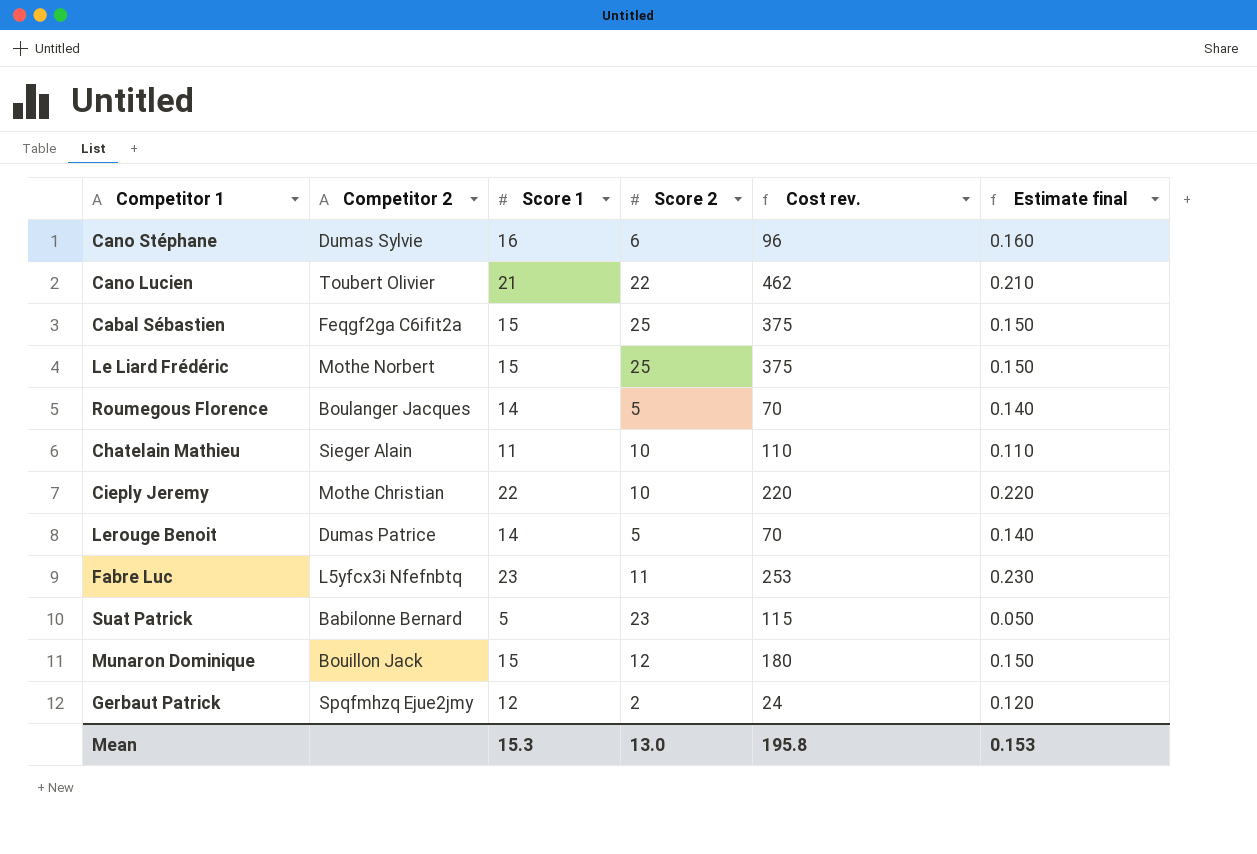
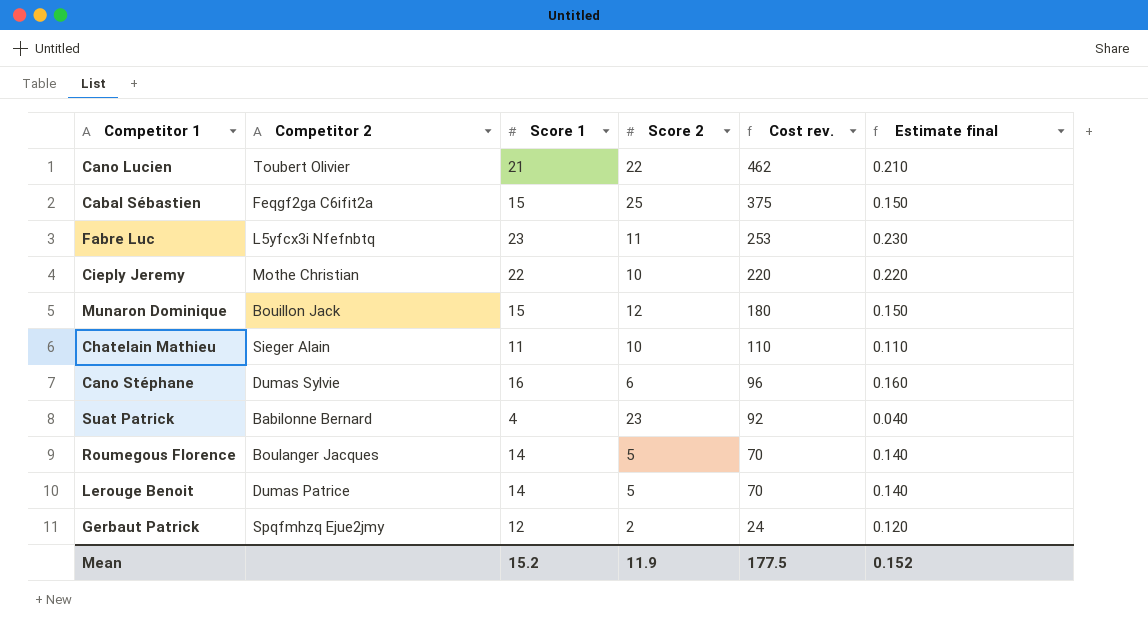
row order: none -> Cost rev. descending
row Le Liard Frédéric: Mothe Norbert | 15 | 25 | 375 | 0.150 -> none
Suat Patrick | Score 1: 5 -> 4
Suat Patrick | Cost rev.: 115 -> 92
Suat Patrick | Estimate final: 0.050 -> 0.040
Mean | Score 1: 15.3 -> 15.2
Mean | Score 2: 13.0 -> 11.9
Mean | Cost rev.: 195.8 -> 177.5
Mean | Estimate final: 0.153 -> 0.152

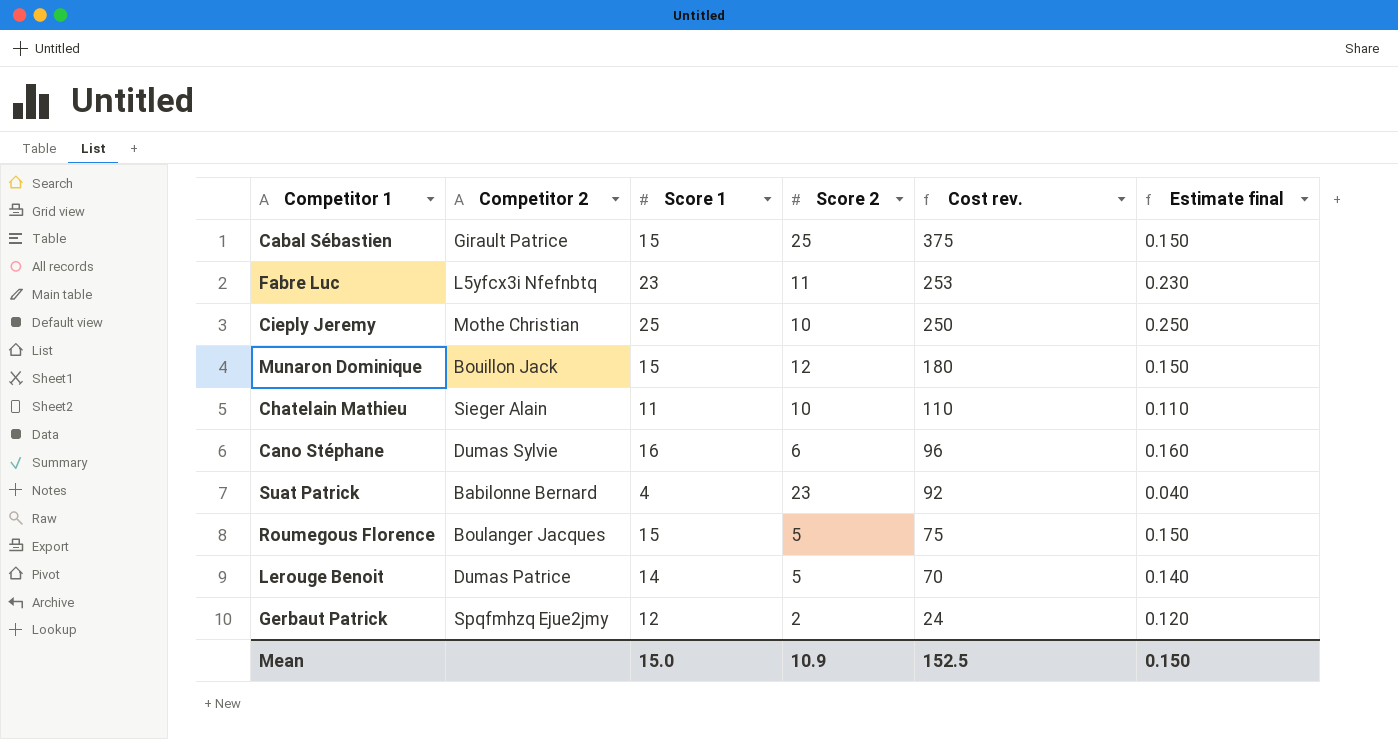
row Cano Lucien: Toubert Olivier | 21 | 22 | 462 | 0.210 -> none
Cabal Sébastien | Competitor 2: Feqgf2ga C6ifit2a -> Girault Patrice
Cieply Jeremy | Score 1: 22 -> 25
Cieply Jeremy | Cost rev.: 220 -> 250
Cieply Jeremy | Estimate final: 0.220 -> 0.250
Roumegous Florence | Score 1: 14 -> 15
Roumegous Florence | Cost rev.: 70 -> 75
Roumegous Florence | Estimate final: 0.140 -> 0.150
Mean | Score 1: 15.2 -> 15.0
Mean | Score 2: 11.9 -> 10.9
Mean | Cost rev.: 177.5 -> 152.5
Mean | Estimate final: 0.152 -> 0.150

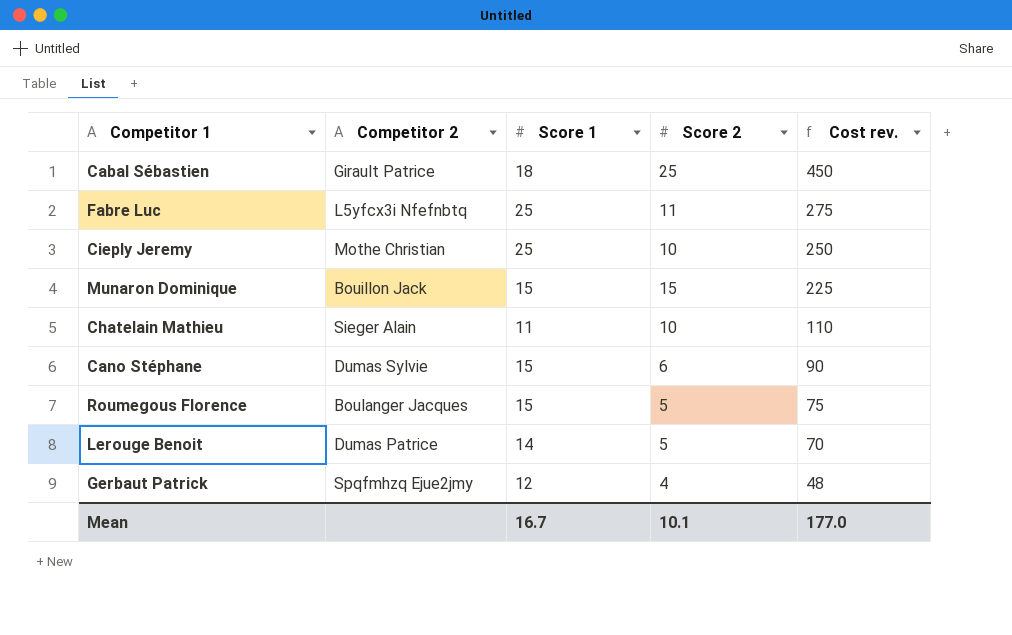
column Estimate final | formula: [Score 1] * 0.01 -> none
row Suat Patrick: Babilonne Bernard | 4 | 23 | 92 | 0.040 -> none
Cabal Sébastien | Score 1: 15 -> 18
Cabal Sébastien | Cost rev.: 375 -> 450
Fabre Luc | Score 1: 23 -> 25
Fabre Luc | Cost rev.: 253 -> 275
Munaron Dominique | Score 2: 12 -> 15
Munaron Dominique | Cost rev.: 180 -> 225
Cano Stéphane | Score 1: 16 -> 15
Cano Stéphane | Cost rev.: 96 -> 90
Gerbaut Patrick | Score 2: 2 -> 4
Gerbaut Patrick | Cost rev.: 24 -> 48
Mean | Score 1: 15.0 -> 16.7
Mean | Score 2: 10.9 -> 10.1
Mean | Cost rev.: 152.5 -> 177.0

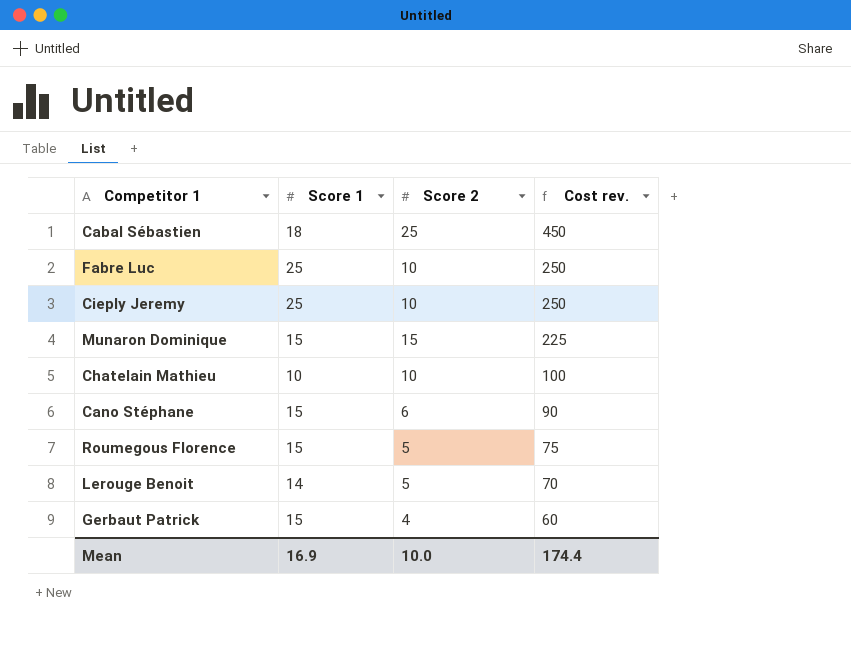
column Competitor 2 | position: 2 -> none
Fabre Luc | Score 2: 11 -> 10
Fabre Luc | Cost rev.: 275 -> 250
Chatelain Mathieu | Score 1: 11 -> 10
Chatelain Mathieu | Cost rev.: 110 -> 100
Gerbaut Patrick | Score 1: 12 -> 15
Gerbaut Patrick | Cost rev.: 48 -> 60
Mean | Score 1: 16.7 -> 16.9
Mean | Score 2: 10.1 -> 10.0
Mean | Cost rev.: 177.0 -> 174.4

